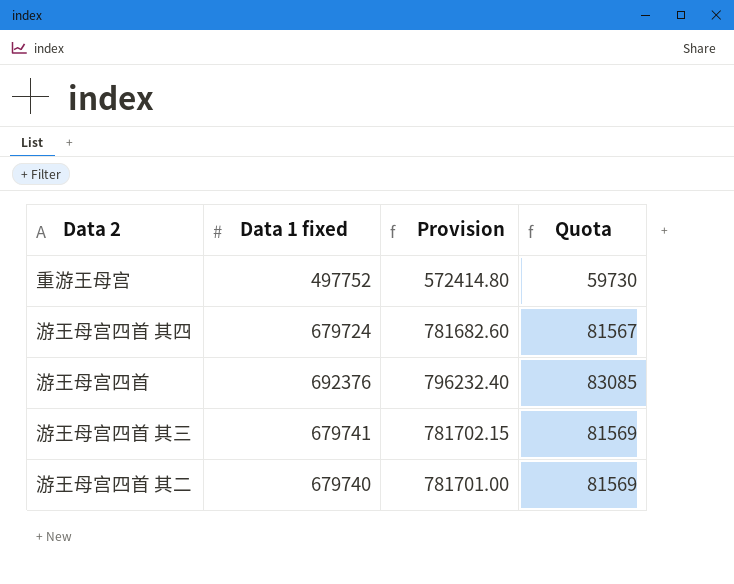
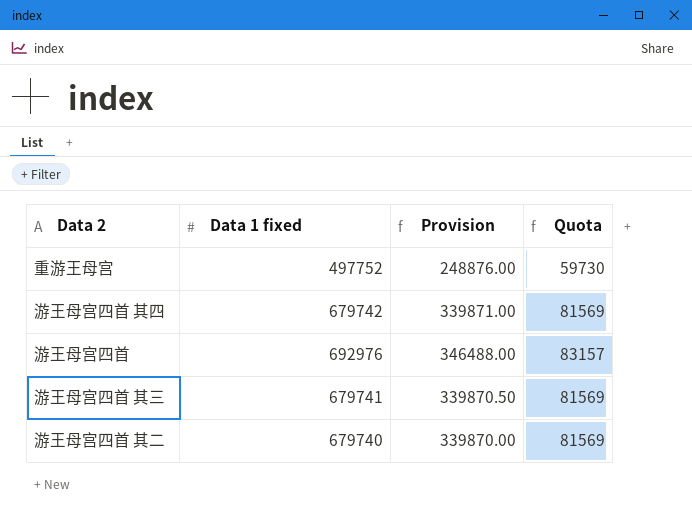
column Provision | formula: [Data 1 fixed] * 1.15 -> [Data 1 fixed] * 0.5
游王母宫四首 其四 | Data 1 fixed: 679724 -> 679742
游王母宫四首 其四 | Quota: 81567 -> 81569
游王母宫四首 | Data 1 fixed: 692376 -> 692976
游王母宫四首 | Quota: 83085 -> 83157

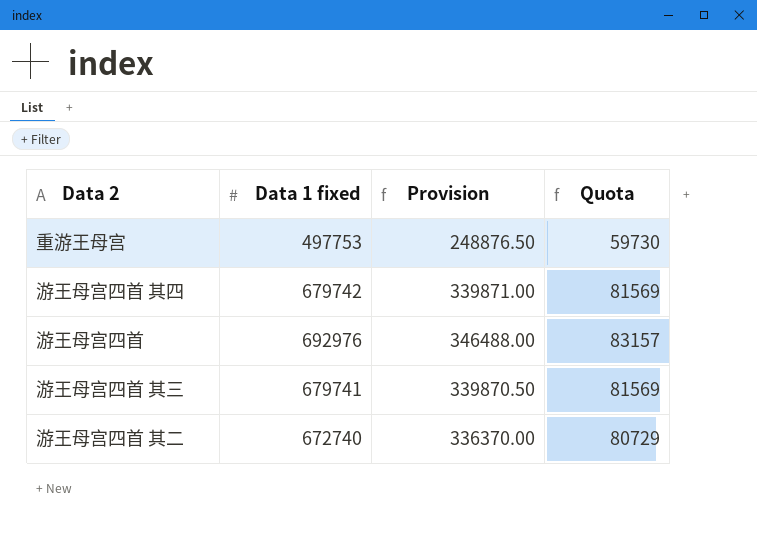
重游王母宫 | Data 1 fixed: 497752 -> 497753
重游王母宫 | Provision: 248876.00 -> 248876.50
游王母宫四首 其二 | Data 1 fixed: 679740 -> 672740
游王母宫四首 其二 | Provision: 339870.00 -> 336370.00
游王母宫四首 其二 | Quota: 81569 -> 80729

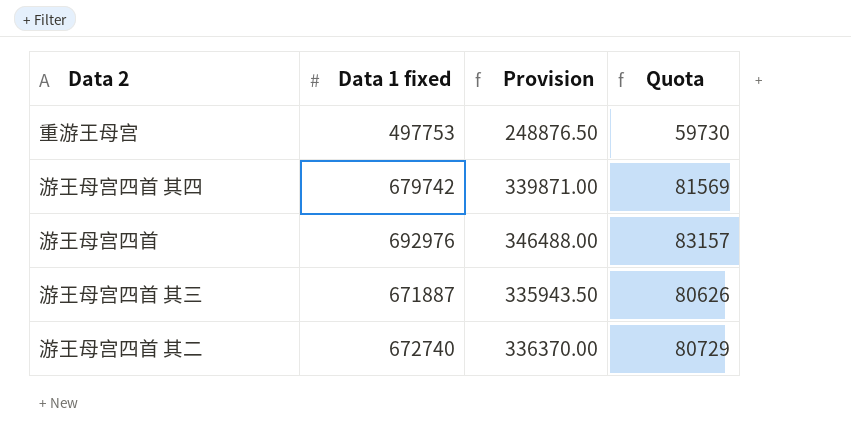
游王母宫四首 其三 | Data 1 fixed: 679741 -> 671887
游王母宫四首 其三 | Provision: 339870.50 -> 335943.50
游王母宫四首 其三 | Quota: 81569 -> 80626

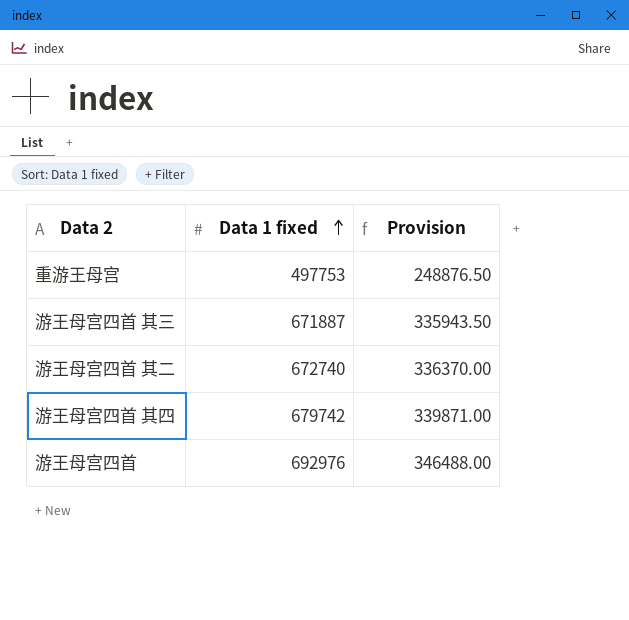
row order: none -> Data 1 fixed ascending
column Quota | formula: [Data 1 fixed] * 0.12 -> none

